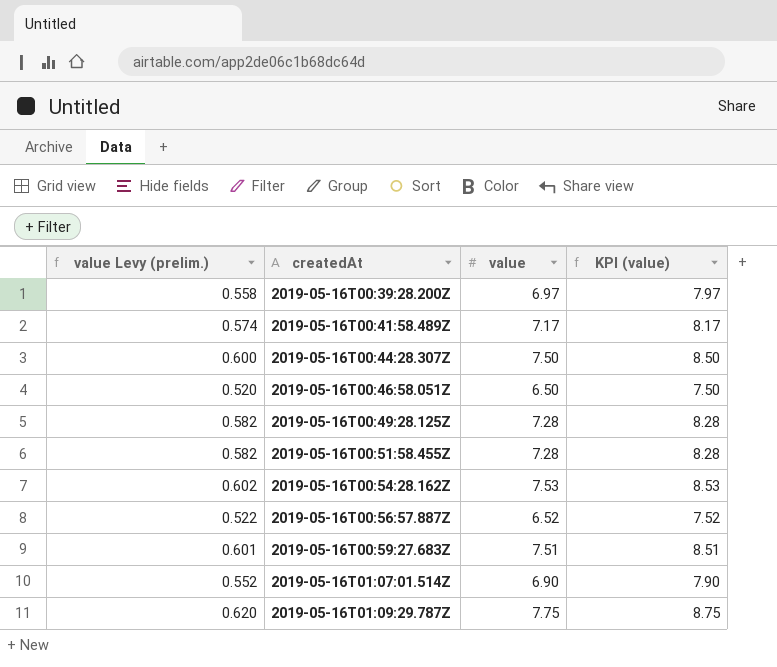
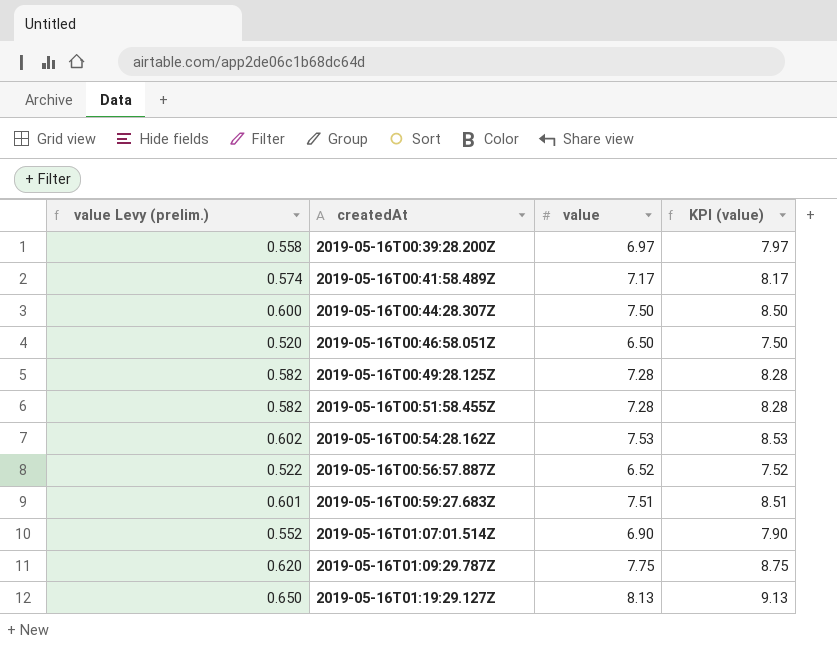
row 2019-05-16T01:19:29.127Z: none -> 0.650 | 8.13 | 9.13

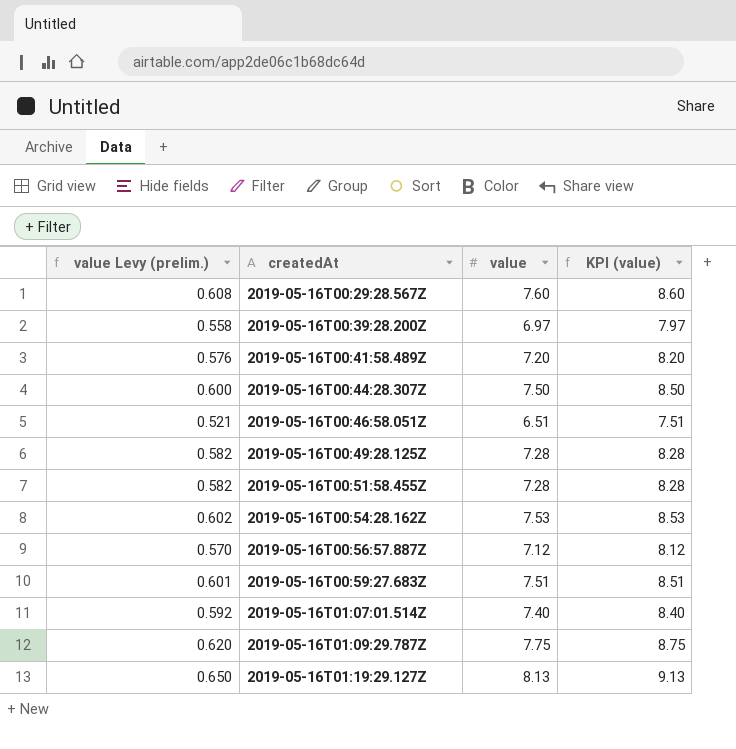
row 2019-05-16T00:29:28.567Z: none -> 0.608 | 7.60 | 8.60
2019-05-16T00:41:58.489Z | value Levy (prelim.): 0.574 -> 0.576
2019-05-16T00:41:58.489Z | value: 7.17 -> 7.20
2019-05-16T00:41:58.489Z | KPI (value): 8.17 -> 8.20
2019-05-16T00:46:58.051Z | value Levy (prelim.): 0.520 -> 0.521
2019-05-16T00:46:58.051Z | value: 6.50 -> 6.51
2019-05-16T00:46:58.051Z | KPI (value): 7.50 -> 7.51
2019-05-16T00:56:57.887Z | value Levy (prelim.): 0.522 -> 0.570
2019-05-16T00:56:57.887Z | value: 6.52 -> 7.12
2019-05-16T00:56:57.887Z | KPI (value): 7.52 -> 8.12
2019-05-16T01:07:01.514Z | value Levy (prelim.): 0.552 -> 0.592
2019-05-16T01:07:01.514Z | value: 6.90 -> 7.40
2019-05-16T01:07:01.514Z | KPI (value): 7.90 -> 8.40

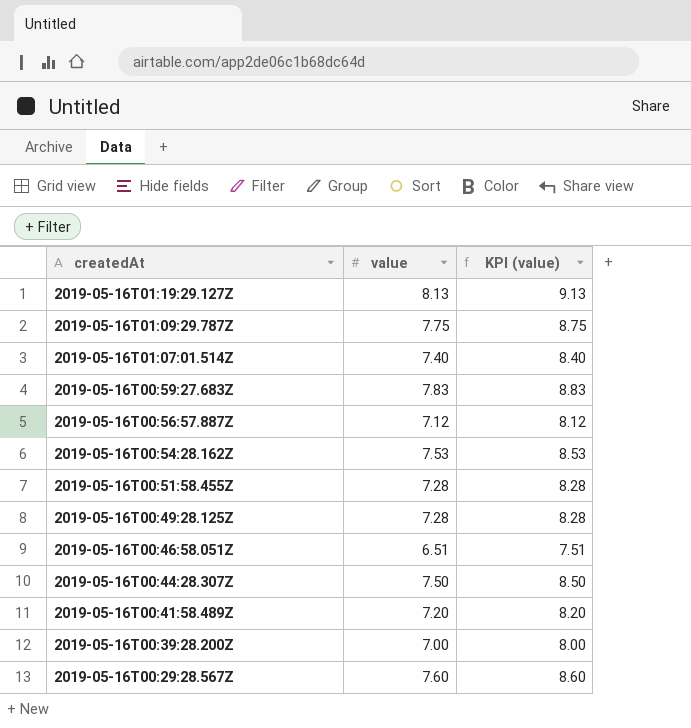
row order: createdAt ascending -> createdAt descending
column value Levy (prelim.) | formula: [value] * 0.08 -> none
2019-05-16T00:59:27.683Z | value: 7.51 -> 7.83
2019-05-16T00:59:27.683Z | KPI (value): 8.51 -> 8.83
2019-05-16T00:39:28.200Z | value: 6.97 -> 7.00
2019-05-16T00:39:28.200Z | KPI (value): 7.97 -> 8.00

